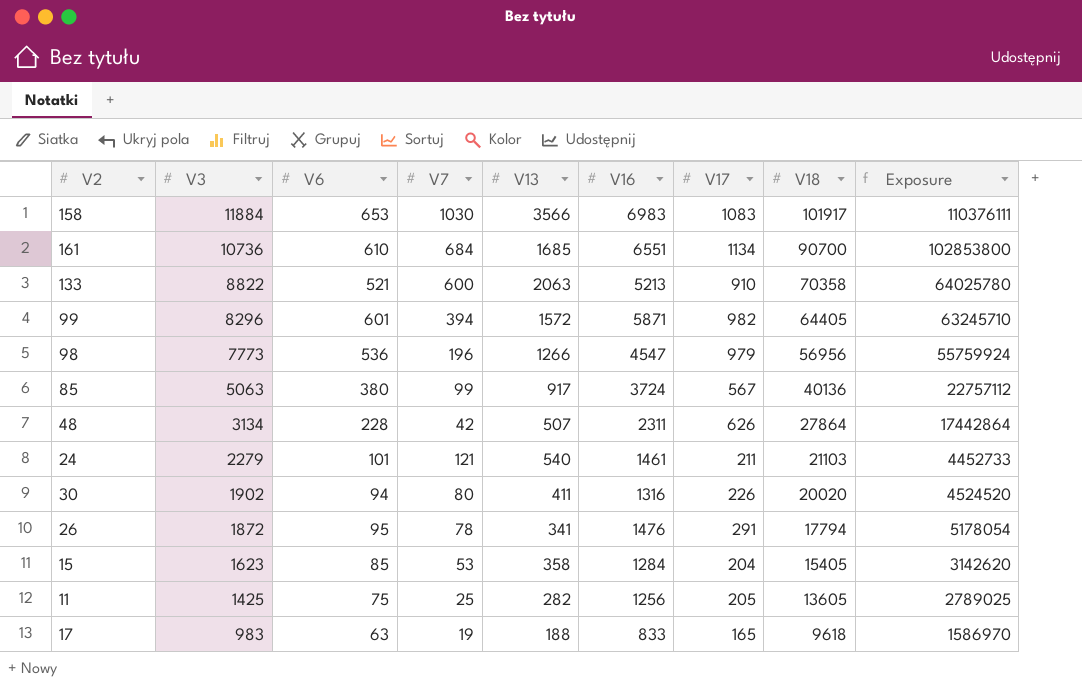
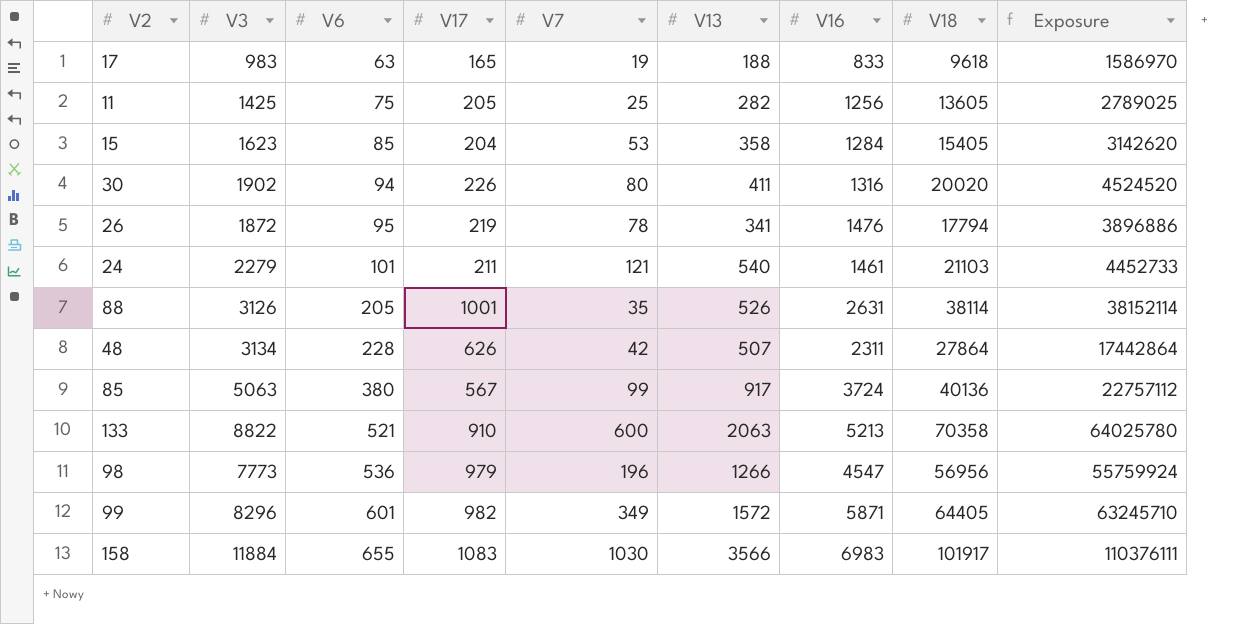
row order: V3 descending -> V6 ascending
column V17 | position: 7 -> 4
row 161: 10736 | 610 | 684 | 1685 | 6551 | 1134 | 90700 | 102853800 -> none
26 | V17: 291 -> 219
26 | Exposure: 5178054 -> 3896886
row 88: none -> 3126 | 205 | 1001 | 35 | 526 | 2631 | 38114 | 38152114
99 | V7: 394 -> 349
158 | V6: 653 -> 655

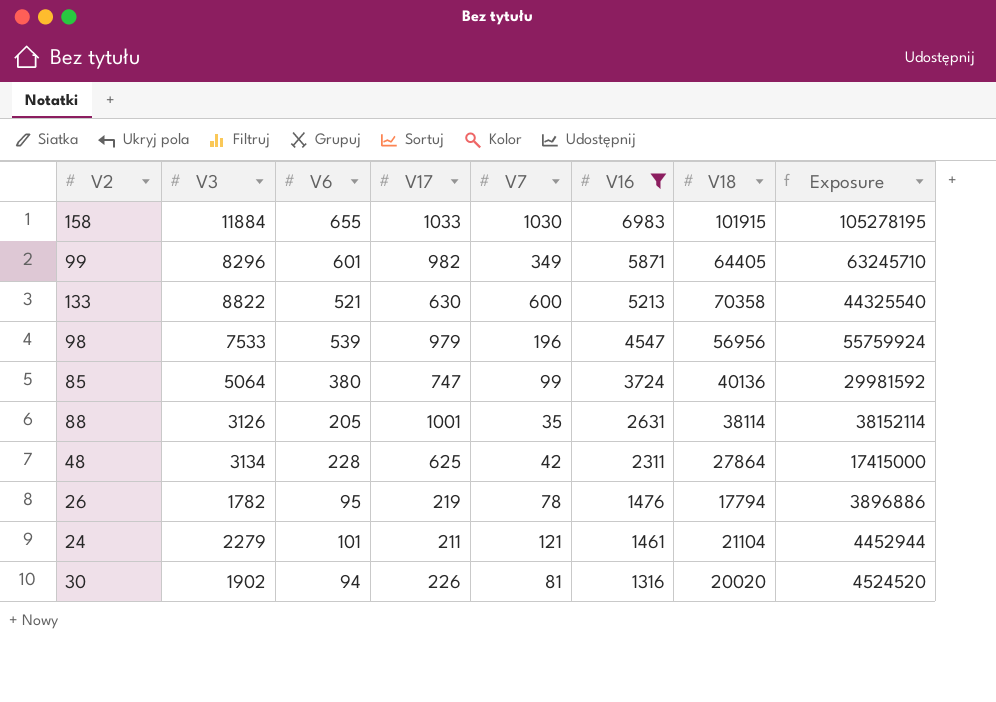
filter: none -> V16 >= 1316
row order: V6 ascending -> V16 descending
column V13 | position: 6 -> none
158 | V17: 1083 -> 1033
158 | V18: 101917 -> 101915
158 | Exposure: 110376111 -> 105278195
133 | V17: 910 -> 630
133 | Exposure: 64025780 -> 44325540
98 | V3: 7773 -> 7533
98 | V6: 536 -> 539
85 | V3: 5063 -> 5064
85 | V17: 567 -> 747
85 | Exposure: 22757112 -> 29981592
48 | V17: 626 -> 625
48 | Exposure: 17442864 -> 17415000
26 | V3: 1872 -> 1782
24 | V18: 21103 -> 21104
24 | Exposure: 4452733 -> 4452944
30 | V7: 80 -> 81

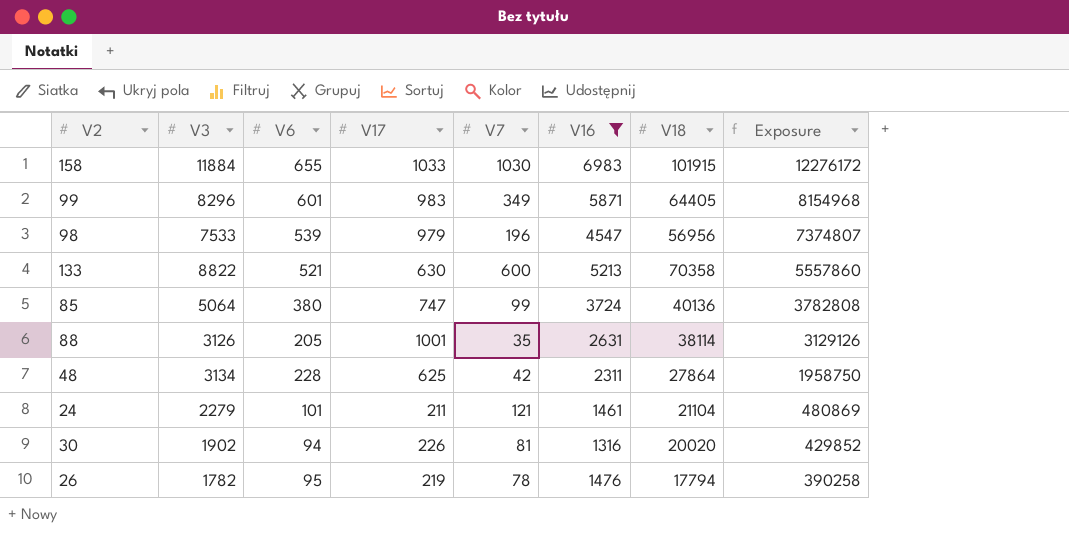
row order: V16 descending -> Exposure descending
column Exposure | formula: [V17] * [V18] -> [V3] * [V17]
99 | V17: 982 -> 983

